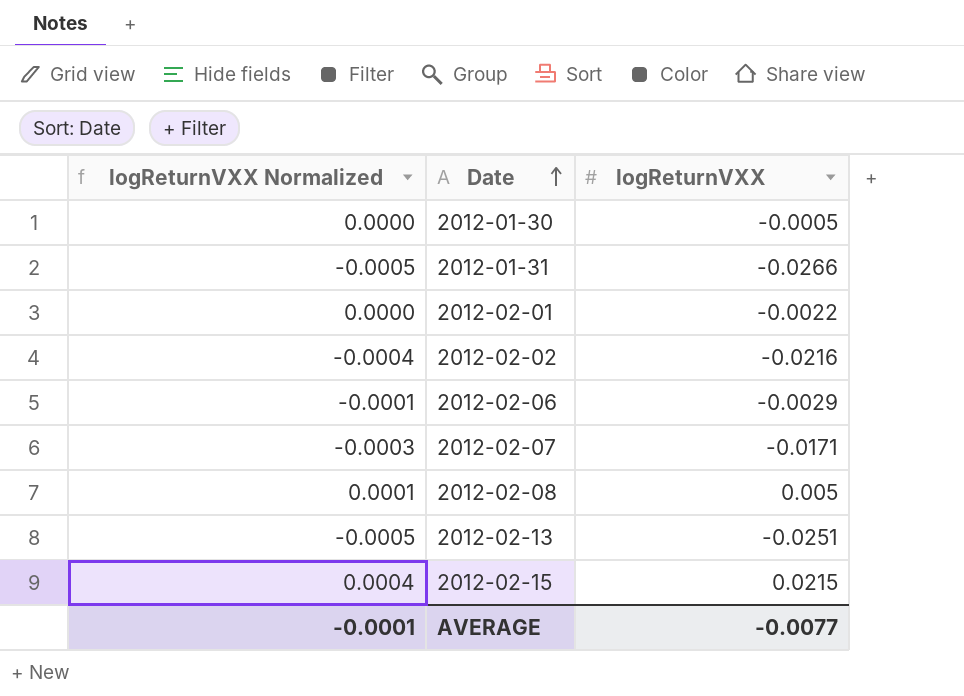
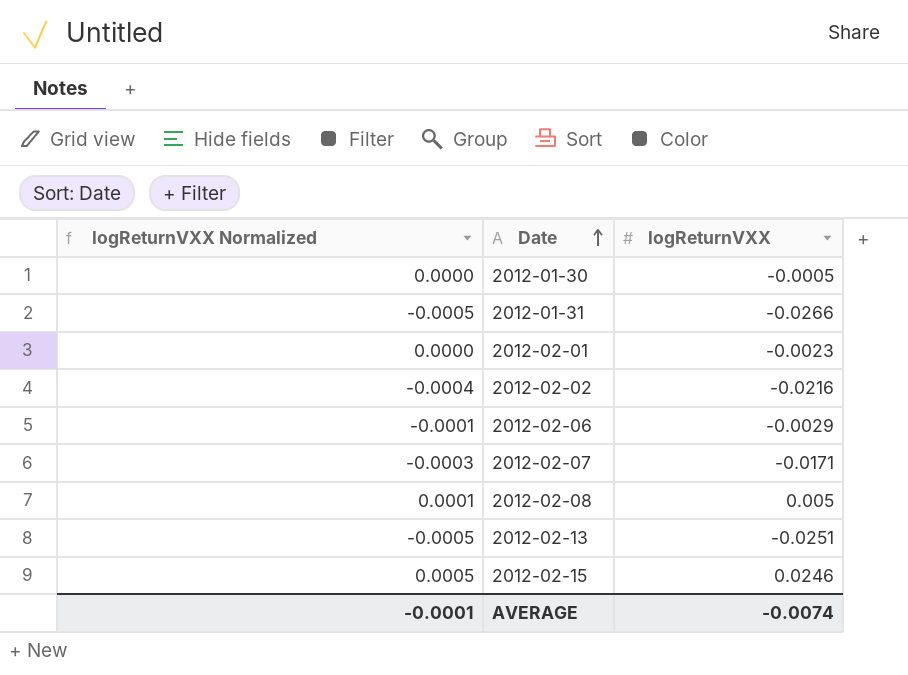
2012-02-01 | logReturnVXX: -0.0022 -> -0.0023
2012-02-15 | logReturnVXX Normalized: 0.0004 -> 0.0005
2012-02-15 | logReturnVXX: 0.0215 -> 0.0246
AVERAGE | logReturnVXX: -0.0077 -> -0.0074

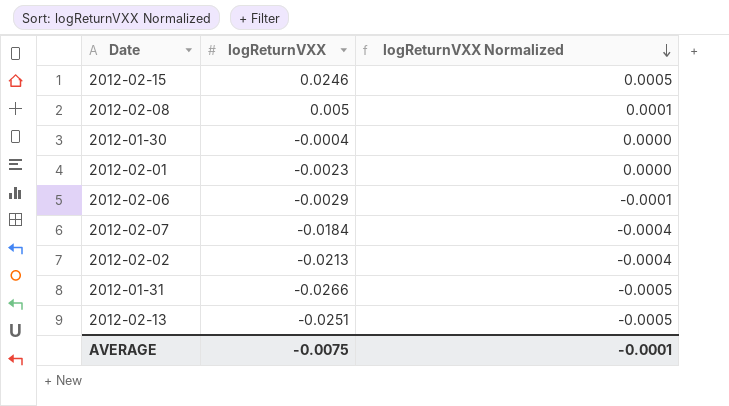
row order: Date ascending -> logReturnVXX Normalized descending
column logReturnVXX Normalized | position: 1 -> 3
2012-01-30 | logReturnVXX: -0.0005 -> -0.0004
2012-02-07 | logReturnVXX: -0.0171 -> -0.0184
2012-02-07 | logReturnVXX Normalized: -0.0003 -> -0.0004
2012-02-02 | logReturnVXX: -0.0216 -> -0.0213
AVERAGE | logReturnVXX: -0.0074 -> -0.0075

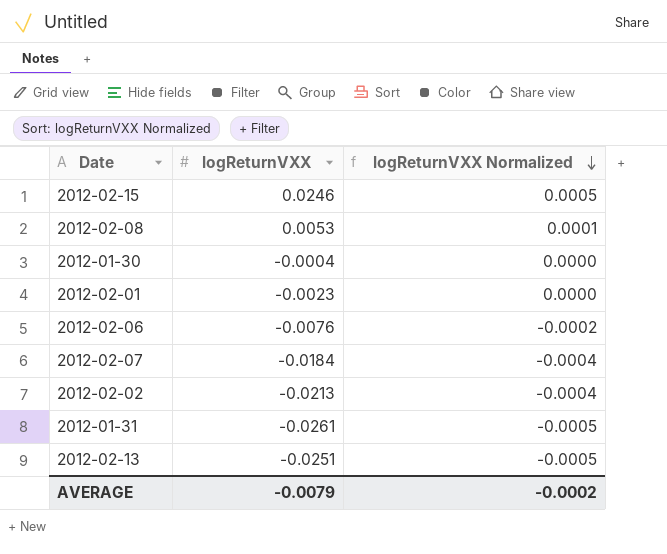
2012-02-08 | logReturnVXX: 0.005 -> 0.0053
2012-02-06 | logReturnVXX: -0.0029 -> -0.0076
2012-02-06 | logReturnVXX Normalized: -0.0001 -> -0.0002
2012-01-31 | logReturnVXX: -0.0266 -> -0.0261
AVERAGE | logReturnVXX: -0.0075 -> -0.0079
AVERAGE | logReturnVXX Normalized: -0.0001 -> -0.0002

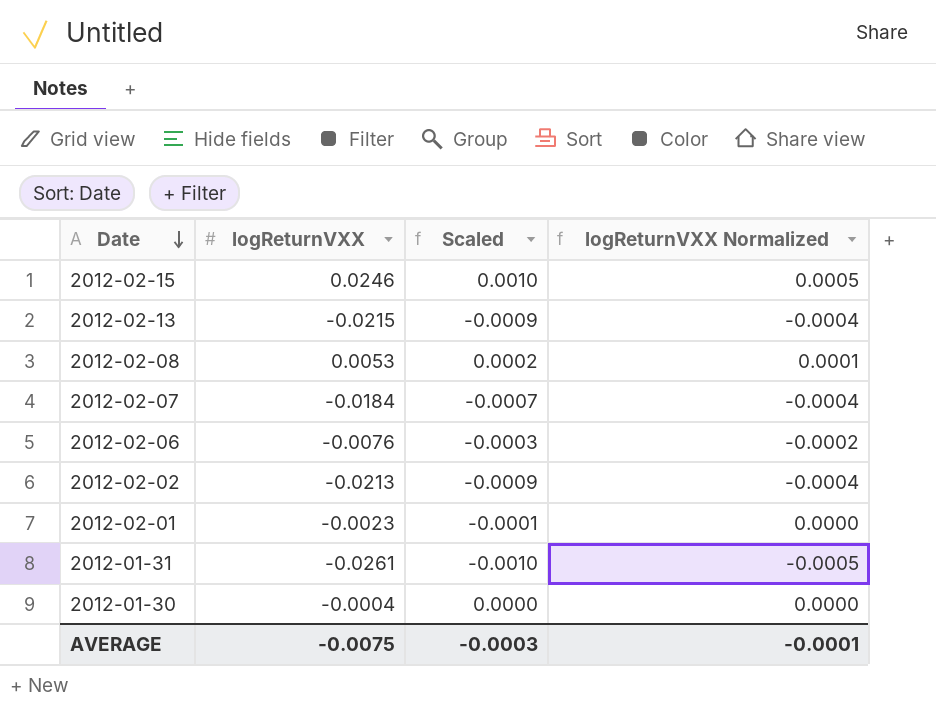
row order: logReturnVXX Normalized descending -> Date descending
column Scaled | formula: none -> [logReturnVXX] * 0.04
2012-02-13 | logReturnVXX: -0.0251 -> -0.0215
2012-02-13 | logReturnVXX Normalized: -0.0005 -> -0.0004
AVERAGE | logReturnVXX: -0.0079 -> -0.0075
AVERAGE | logReturnVXX Normalized: -0.0002 -> -0.0001

